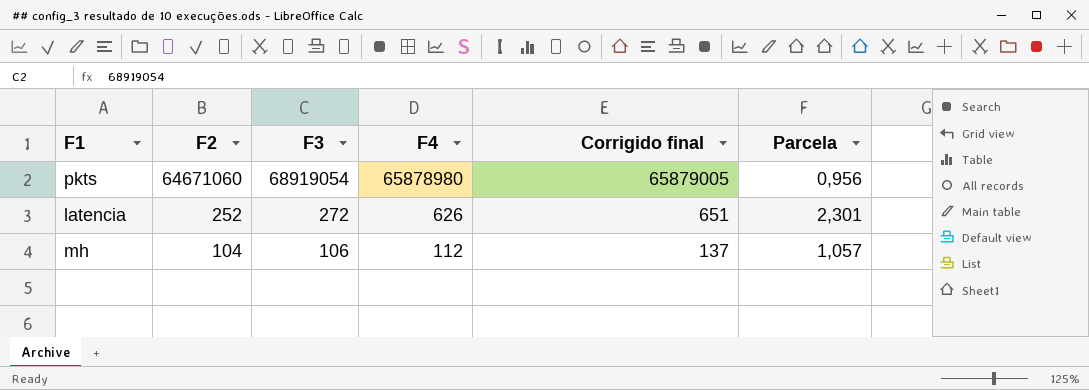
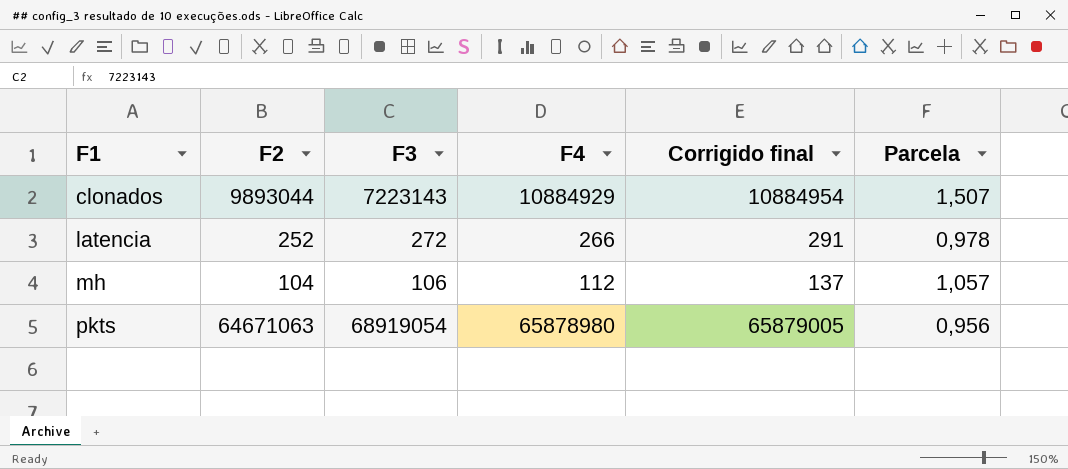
row order: F2 descending -> F1 ascending
row clonados: none -> 9893044 | 7223143 | 10884929 | 10884954 | 1,507
latencia | F4: 626 -> 266
latencia | Corrigido final: 651 -> 291
latencia | Parcela: 2,301 -> 0,978
pkts | F2: 64671060 -> 64671063

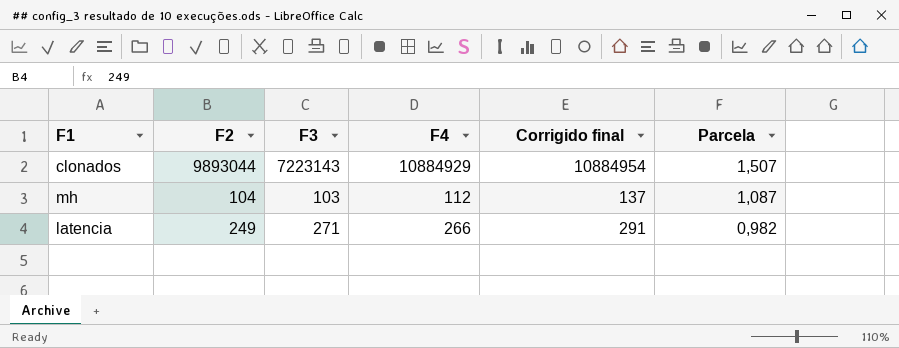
row order: F1 ascending -> Parcela descending
row pkts: 64671063 | 68919054 | 65878980 | 65879005 | 0,956 -> none
mh | F3: 106 -> 103
mh | Parcela: 1,057 -> 1,087
latencia | F2: 252 -> 249
latencia | F3: 272 -> 271
latencia | Parcela: 0,978 -> 0,982

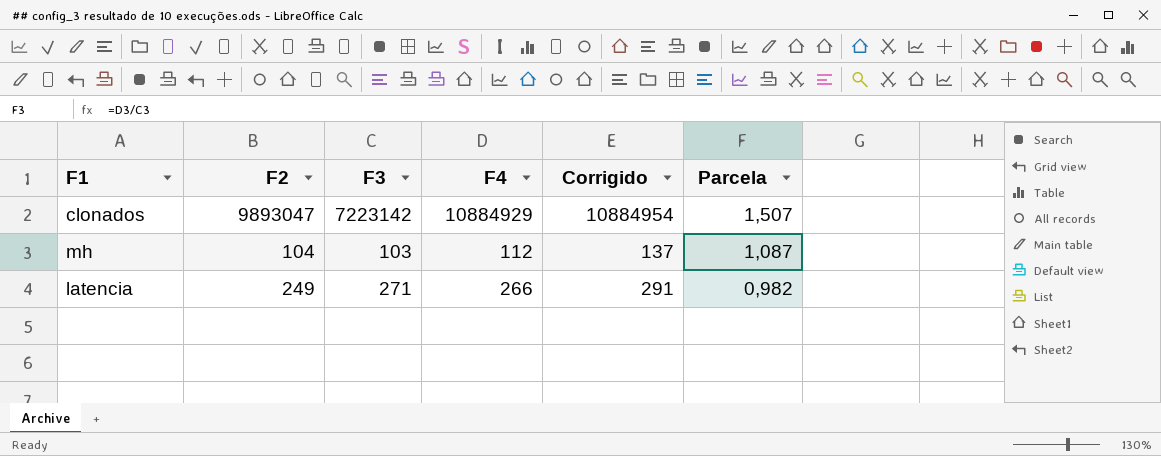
column name: Corrigido final -> Corrigido
clonados | F2: 9893044 -> 9893047
clonados | F3: 7223143 -> 7223142

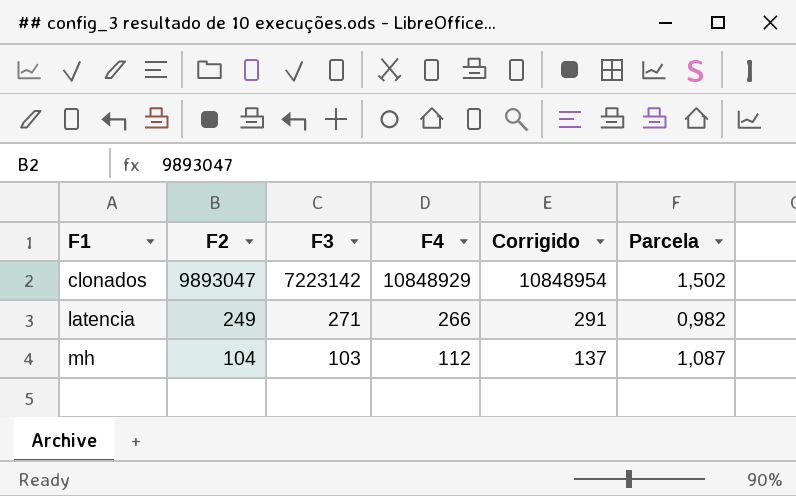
row order: Parcela descending -> F1 ascending
clonados | F4: 10884929 -> 10848929
clonados | Corrigido: 10884954 -> 10848954
clonados | Parcela: 1,507 -> 1,502

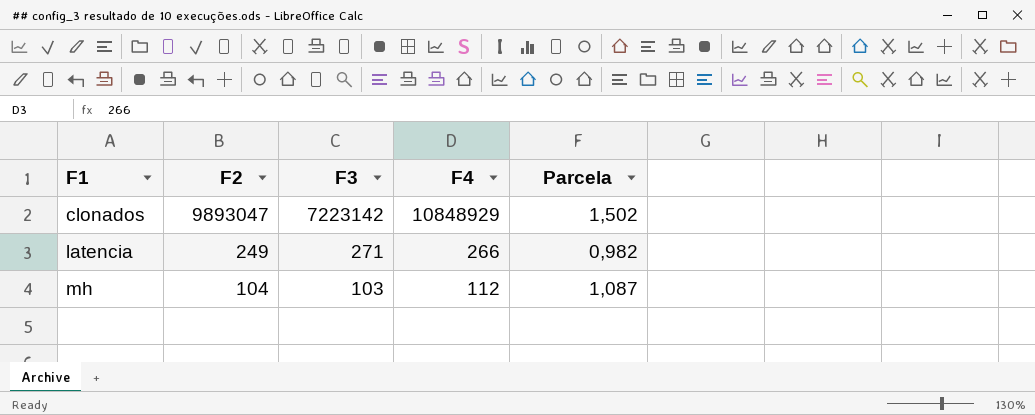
column Corrigido | formula: [F4] + 25 -> none

